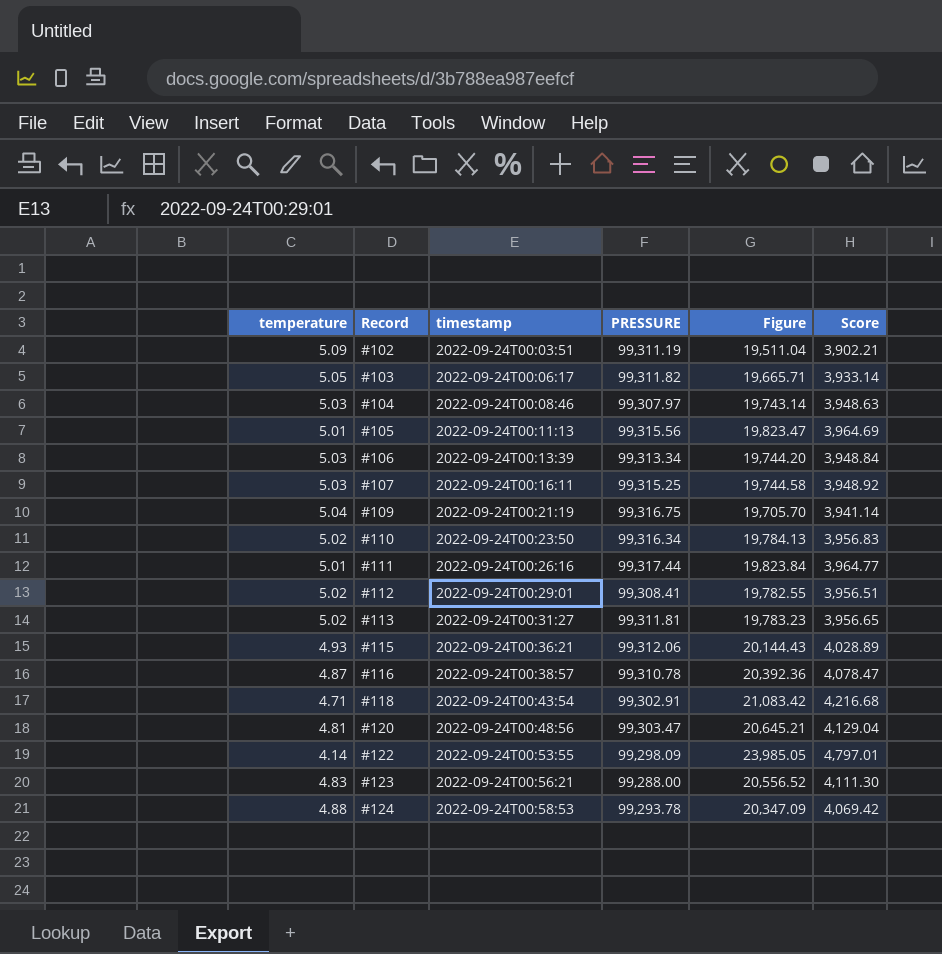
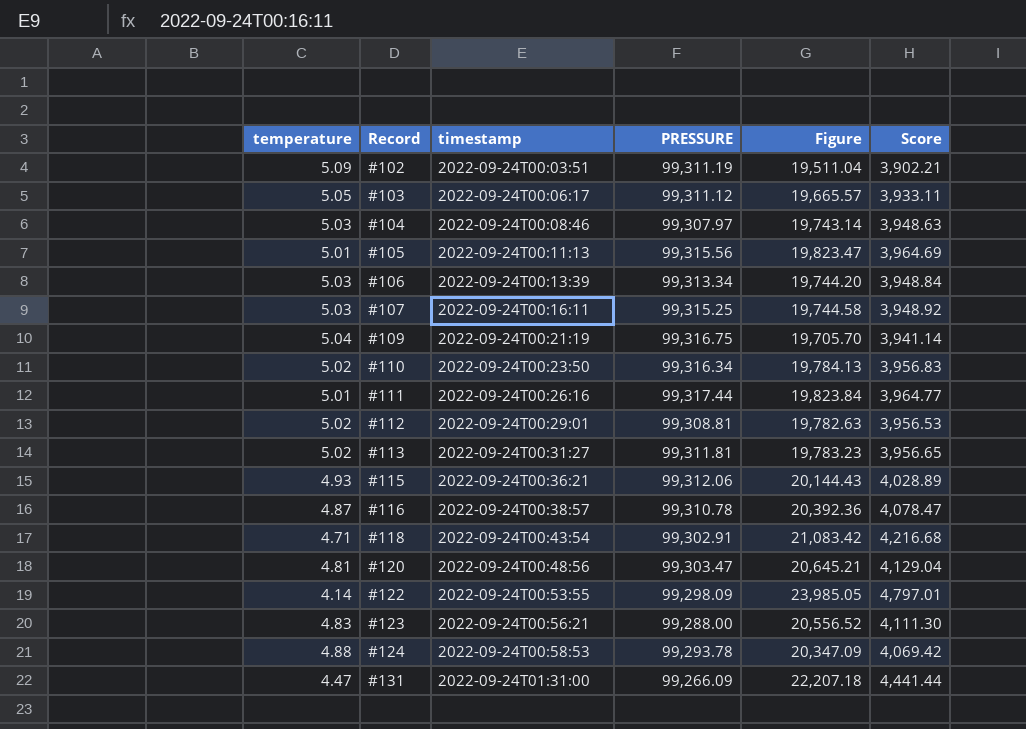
#103 | PRESSURE: 99,311.82 -> 99,311.12
#103 | Figure: 19,665.71 -> 19,665.57
#103 | Score: 3,933.14 -> 3,933.11
#112 | PRESSURE: 99,308.41 -> 99,308.81
#112 | Figure: 19,782.55 -> 19,782.63
#112 | Score: 3,956.51 -> 3,956.53
row #131: none -> 4.47 | 2022-09-24T01:31:00 | 99,266.09 | 22,207.18 | 4,441.44

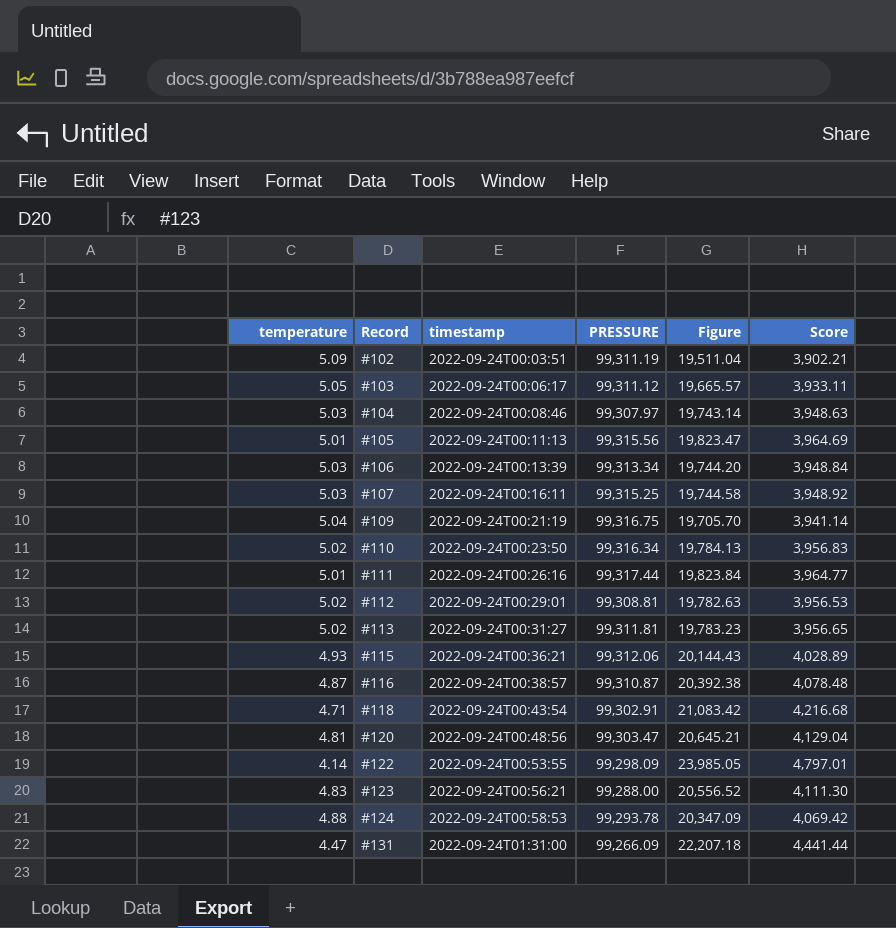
#116 | PRESSURE: 99,310.78 -> 99,310.87
#116 | Figure: 20,392.36 -> 20,392.38
#116 | Score: 4,078.47 -> 4,078.48

